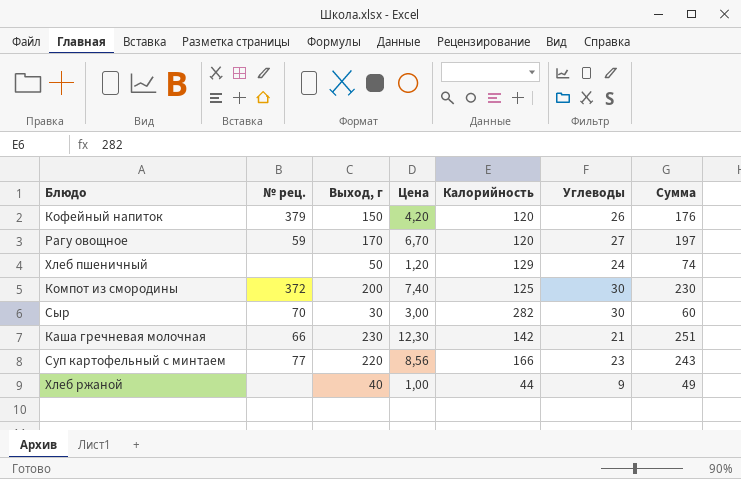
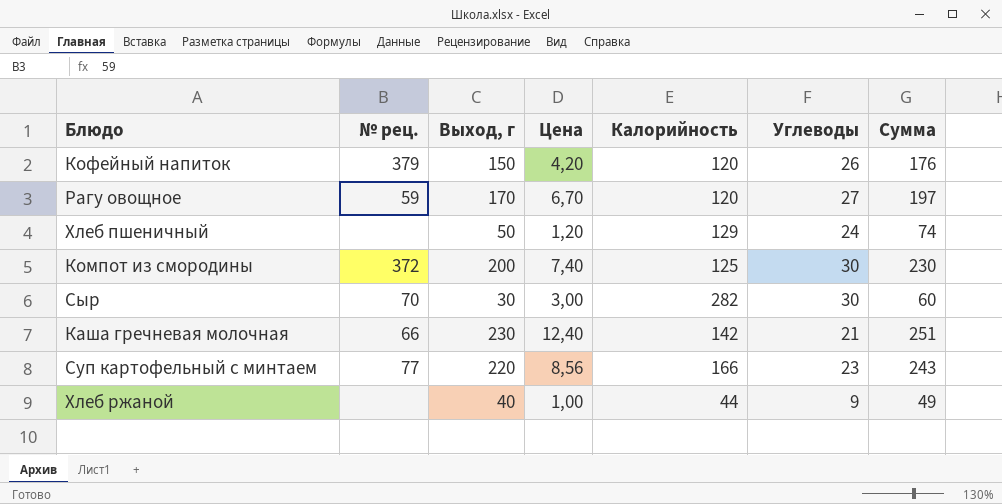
Каша гречневая молочная | Цена: 12,30 -> 12,40

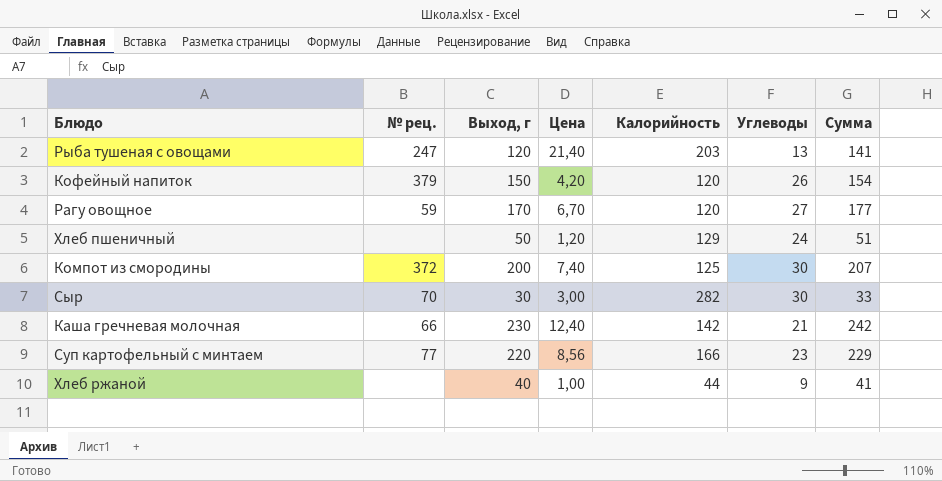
column Сумма | formula: [Выход, г] + [Углеводы] -> [Выход, г] + [Цена]
row Рыба тушеная с овощами: none -> 247 | 120 | 21,40 | 203 | 13 | 141

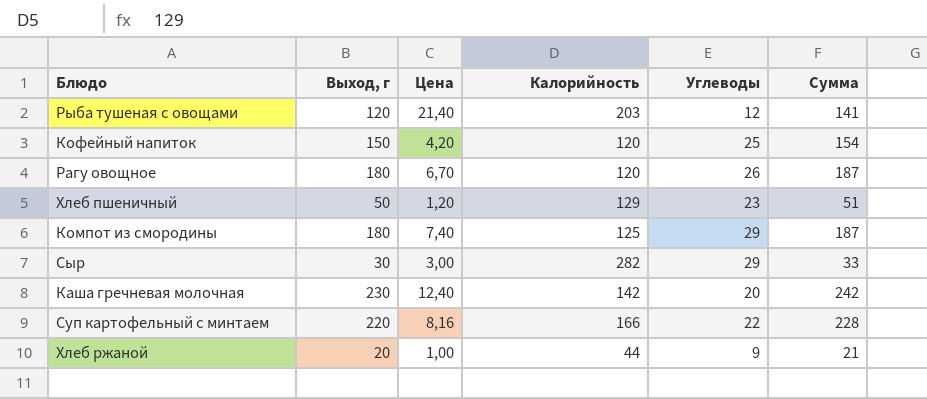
column № рец. | position: 2 -> none
Рыба тушеная с овощами | Углеводы: 13 -> 12
Кофейный напиток | Углеводы: 26 -> 25
Рагу овощное | Выход, г: 170 -> 180
Рагу овощное | Углеводы: 27 -> 26
Рагу овощное | Сумма: 177 -> 187
Хлеб пшеничный | Углеводы: 24 -> 23
Компот из смородины | Выход, г: 200 -> 180
Компот из смородины | Углеводы: 30 -> 29
Компот из смородины | Сумма: 207 -> 187
Сыр | Углеводы: 30 -> 29
Каша гречневая молочная | Углеводы: 21 -> 20
Суп картофельный с минтаем | Цена: 8,56 -> 8,16
Суп картофельный с минтаем | Углеводы: 23 -> 22
Суп картофельный с минтаем | Сумма: 229 -> 228
Хлеб ржаной | Выход, г: 40 -> 20
Хлеб ржаной | Сумма: 41 -> 21

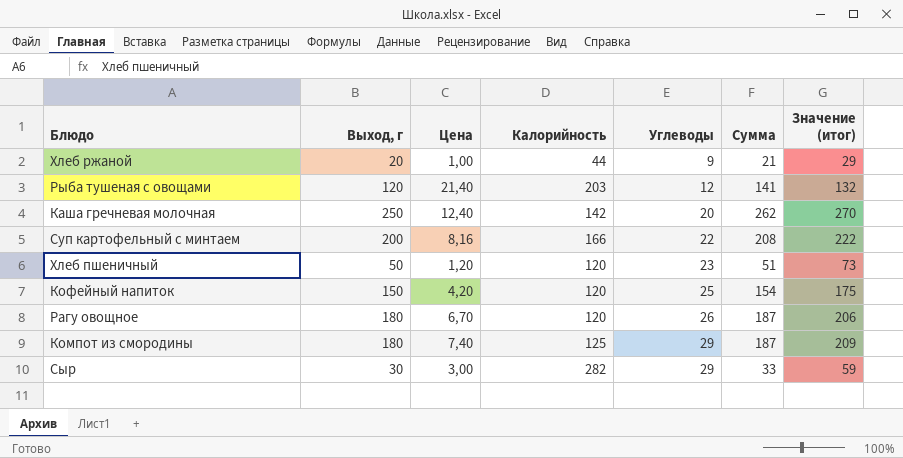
row order: none -> Углеводы ascending
column Значение (итог) | formula: none -> [Выход, г] + [Углеводы]
Каша гречневая молочная | Выход, г: 230 -> 250
Каша гречневая молочная | Сумма: 242 -> 262
Суп картофельный с минтаем | Выход, г: 220 -> 200
Суп картофельный с минтаем | Сумма: 228 -> 208
Хлеб пшеничный | Калорийность: 129 -> 120

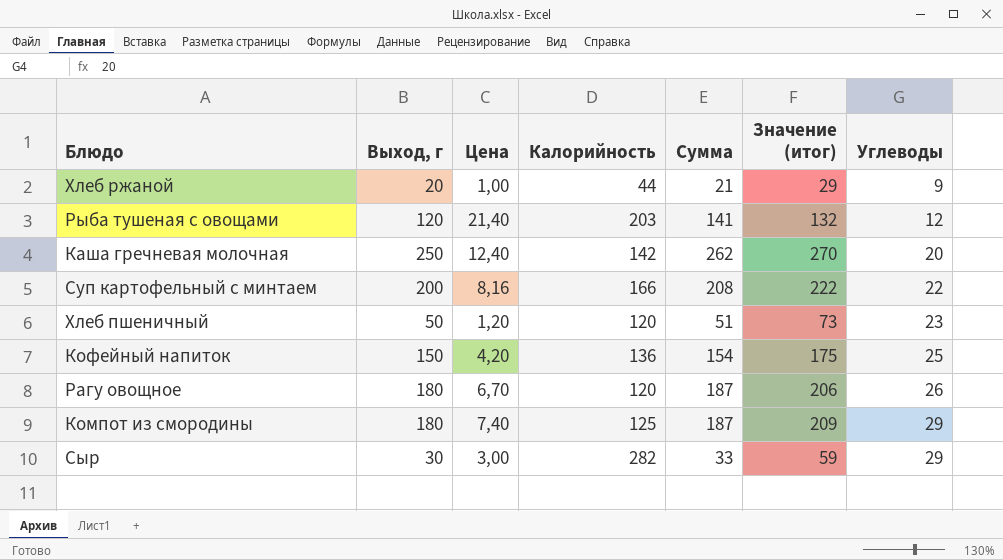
column Углеводы | position: 5 -> 7
Кофейный напиток | Калорийность: 120 -> 136

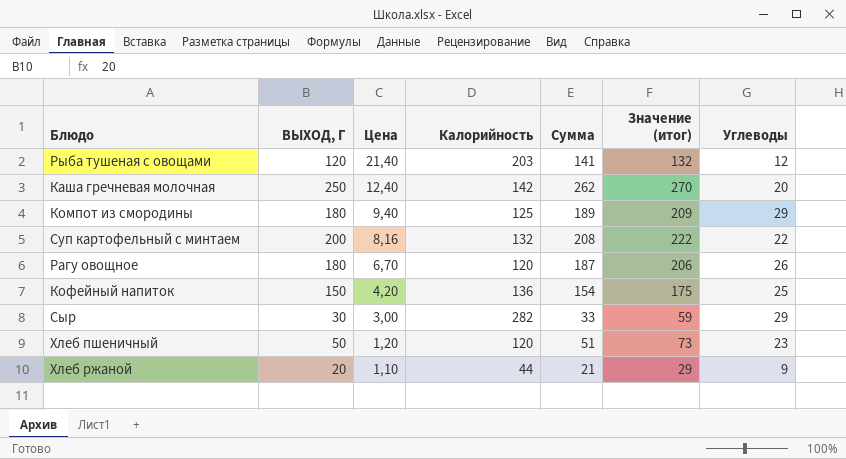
row order: Углеводы ascending -> Цена descending
column name: Выход, г -> ВЫХОД, Г
Компот из смородины | Цена: 7,40 -> 9,40
Компот из смородины | Сумма: 187 -> 189
Суп картофельный с минтаем | Калорийность: 166 -> 132
Хлеб ржаной | Цена: 1,00 -> 1,10

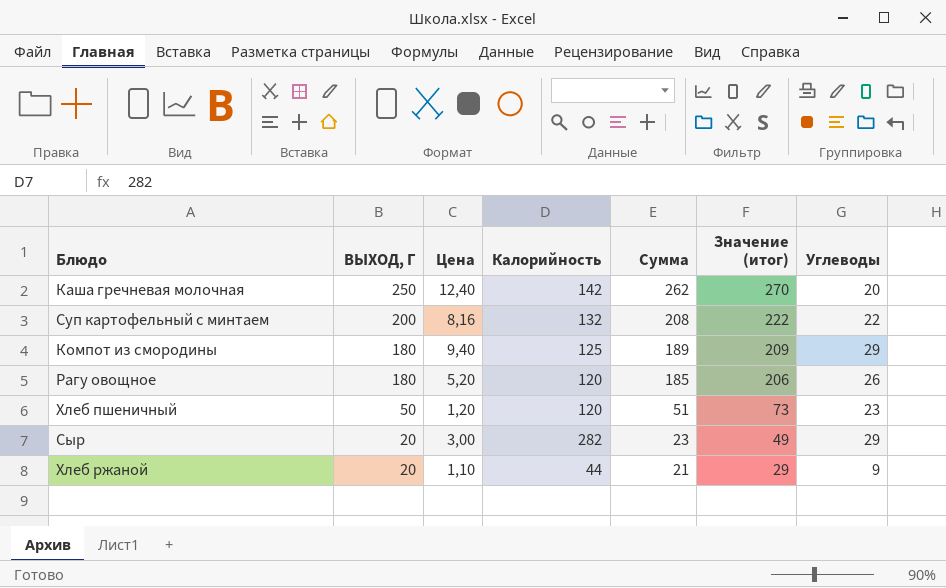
row order: Цена descending -> ВЫХОД, Г descending
row Рыба тушеная с овощами: 120 | 21,40 | 203 | 141 | 132 | 12 -> none
row Кофейный напиток: 150 | 4,20 | 136 | 154 | 175 | 25 -> none
Рагу овощное | Цена: 6,70 -> 5,20
Рагу овощное | Сумма: 187 -> 185
Сыр | ВЫХОД, Г: 30 -> 20
Сыр | Сумма: 33 -> 23
Сыр | Значение (итог): 59 -> 49

